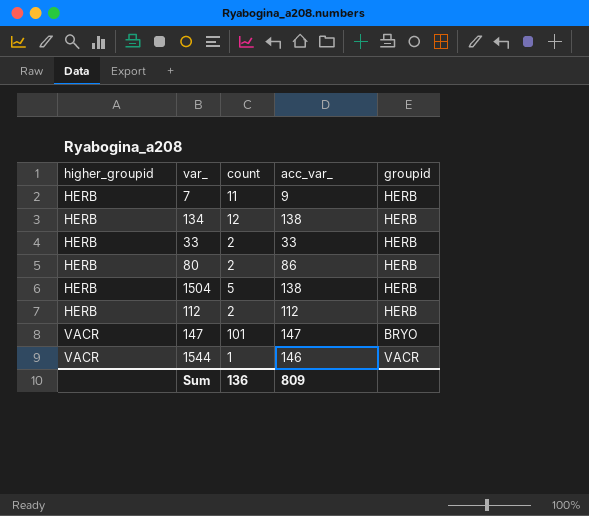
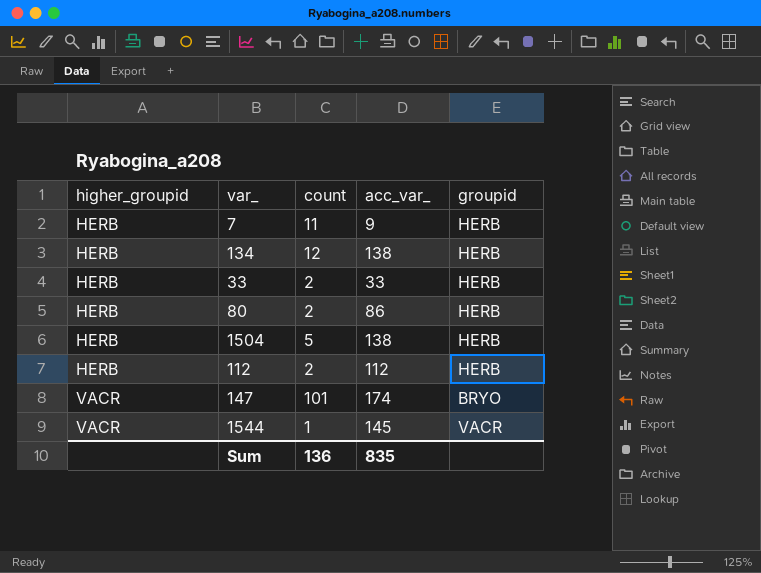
147 | acc_var_: 147 -> 174
1544 | acc_var_: 146 -> 145
Sum | acc_var_: 809 -> 835

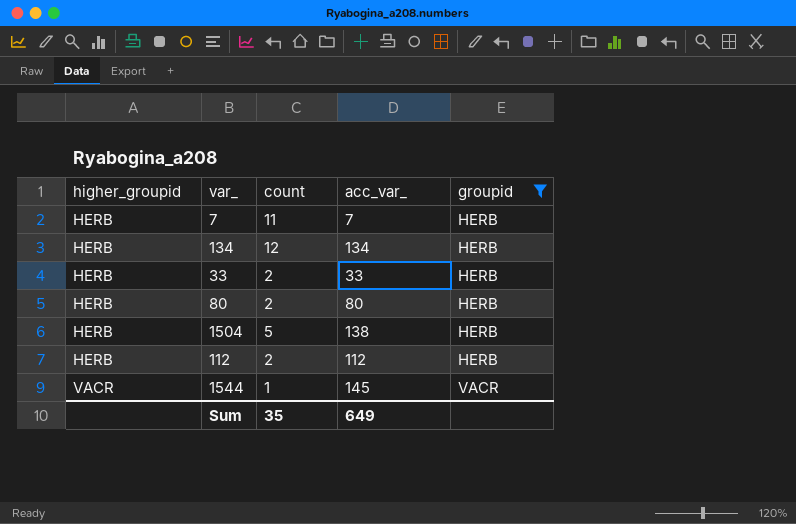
filter: none -> groupid != BRYO
7 | acc_var_: 9 -> 7
134 | acc_var_: 138 -> 134
80 | acc_var_: 86 -> 80
Sum | count: 136 -> 35
Sum | acc_var_: 835 -> 649

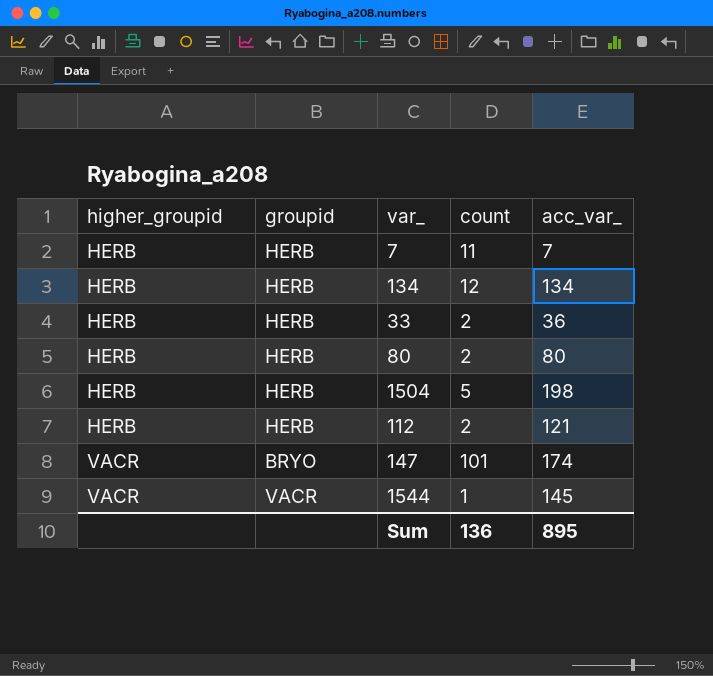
filter: groupid != BRYO -> none
column groupid | position: 5 -> 2
33 | acc_var_: 33 -> 36
1504 | acc_var_: 138 -> 198
112 | acc_var_: 112 -> 121
Sum | count: 35 -> 136
Sum | acc_var_: 649 -> 895

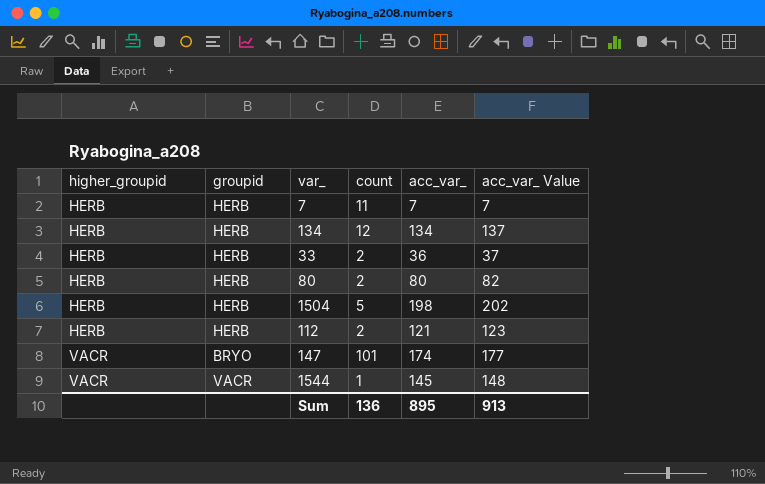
column acc_var_ Value | formula: none -> [acc_var_] * 1.02

